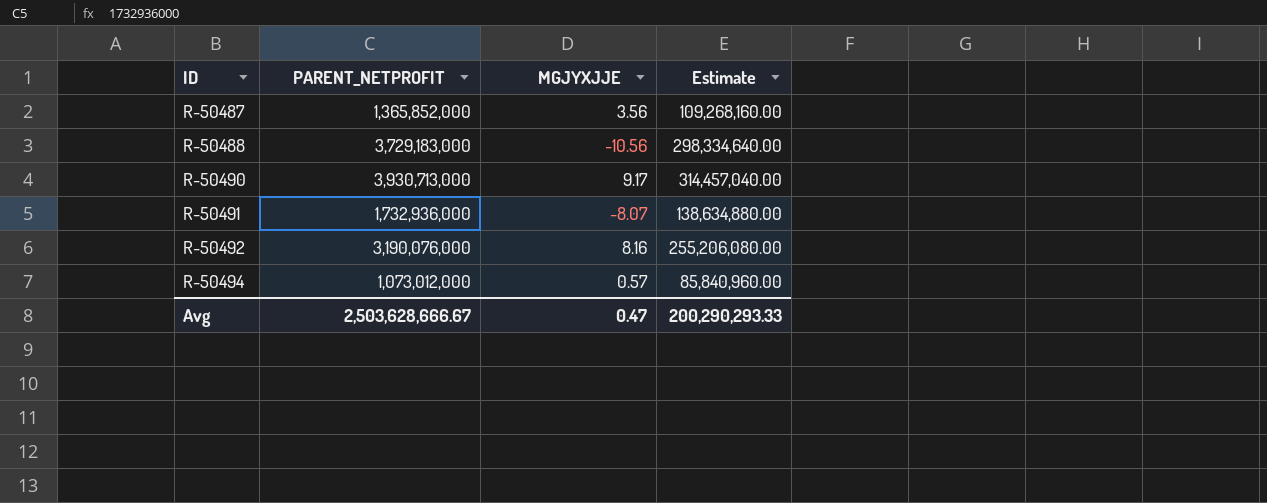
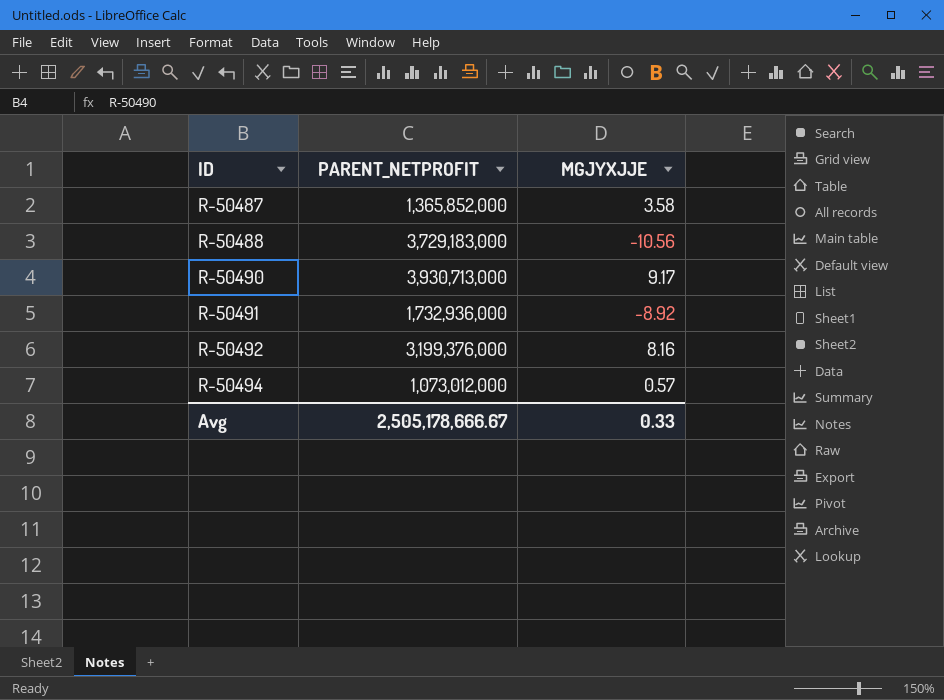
column Estimate | formula: [PARENT_NETPROFIT] * 0.08 -> none
R-50487 | MGJYXJJE: 3.56 -> 3.58
R-50491 | MGJYXJJE: -8.07 -> -8.92
R-50492 | PARENT_NETPROFIT: 3,190,076,000 -> 3,199,376,000
Avg | PARENT_NETPROFIT: 2,503,628,666.67 -> 2,505,178,666.67
Avg | MGJYXJJE: 0.47 -> 0.33

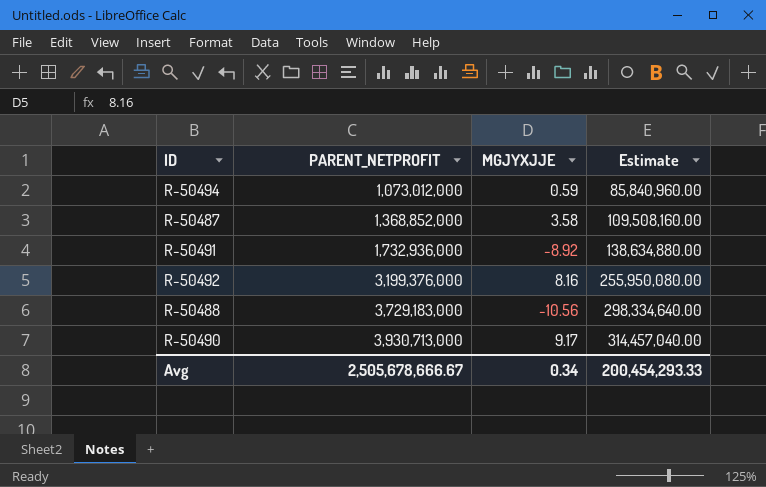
row order: ID ascending -> PARENT_NETPROFIT ascending
column Estimate | formula: none -> [PARENT_NETPROFIT] * 0.08
R-50494 | MGJYXJJE: 0.57 -> 0.59
R-50487 | PARENT_NETPROFIT: 1,365,852,000 -> 1,368,852,000
Avg | PARENT_NETPROFIT: 2,505,178,666.67 -> 2,505,678,666.67
Avg | MGJYXJJE: 0.33 -> 0.34

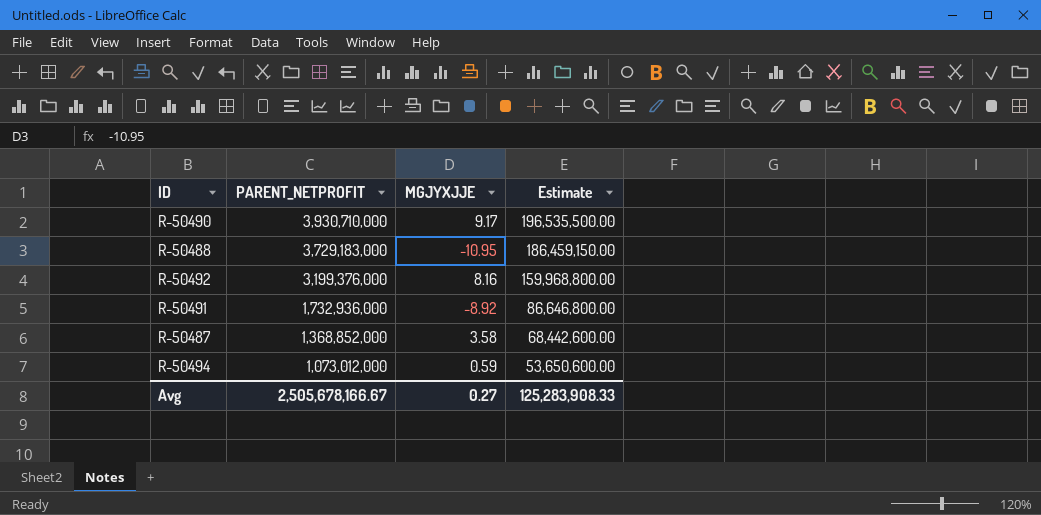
row order: PARENT_NETPROFIT ascending -> PARENT_NETPROFIT descending
column Estimate | formula: [PARENT_NETPROFIT] * 0.08 -> [PARENT_NETPROFIT] * 0.05
R-50490 | PARENT_NETPROFIT: 3,930,713,000 -> 3,930,710,000
R-50488 | MGJYXJJE: -10.56 -> -10.95
Avg | PARENT_NETPROFIT: 2,505,678,666.67 -> 2,505,678,166.67
Avg | MGJYXJJE: 0.34 -> 0.27
Avg | Estimate: 200,454,293.33 -> 125,283,908.33

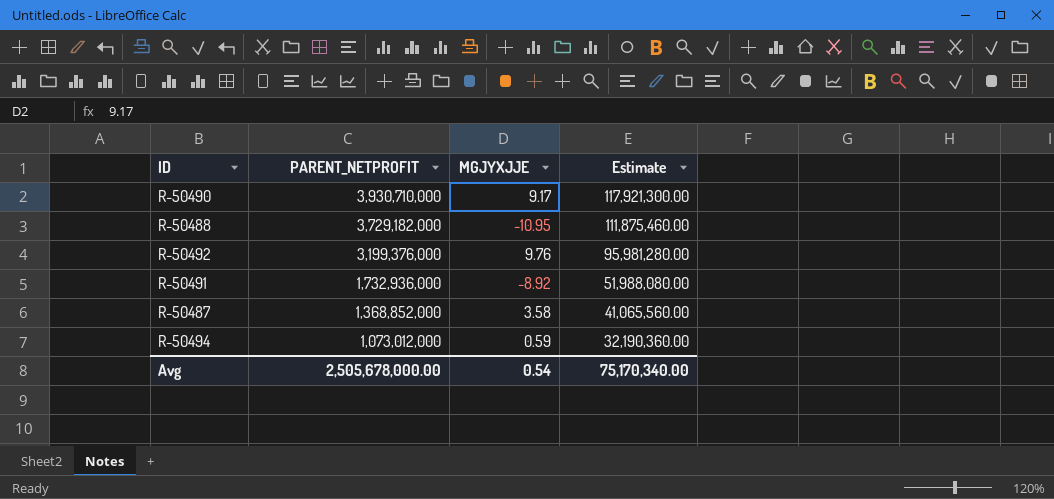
column Estimate | formula: [PARENT_NETPROFIT] * 0.05 -> [PARENT_NETPROFIT] * 0.03
R-50488 | PARENT_NETPROFIT: 3,729,183,000 -> 3,729,182,000
R-50492 | MGJYXJJE: 8.16 -> 9.76
Avg | PARENT_NETPROFIT: 2,505,678,166.67 -> 2,505,678,000.00
Avg | MGJYXJJE: 0.27 -> 0.54
Avg | Estimate: 125,283,908.33 -> 75,170,340.00

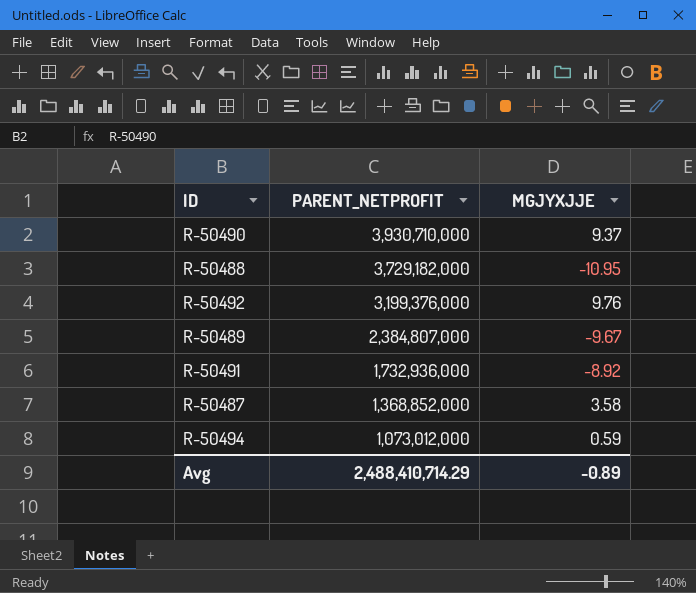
column Estimate | formula: [PARENT_NETPROFIT] * 0.03 -> none
R-50490 | MGJYXJJE: 9.17 -> 9.37
row R-50489: none -> 2,384,807,000 | -9.67
Avg | PARENT_NETPROFIT: 2,505,678,000.00 -> 2,488,410,714.29
Avg | MGJYXJJE: 0.54 -> -0.89

